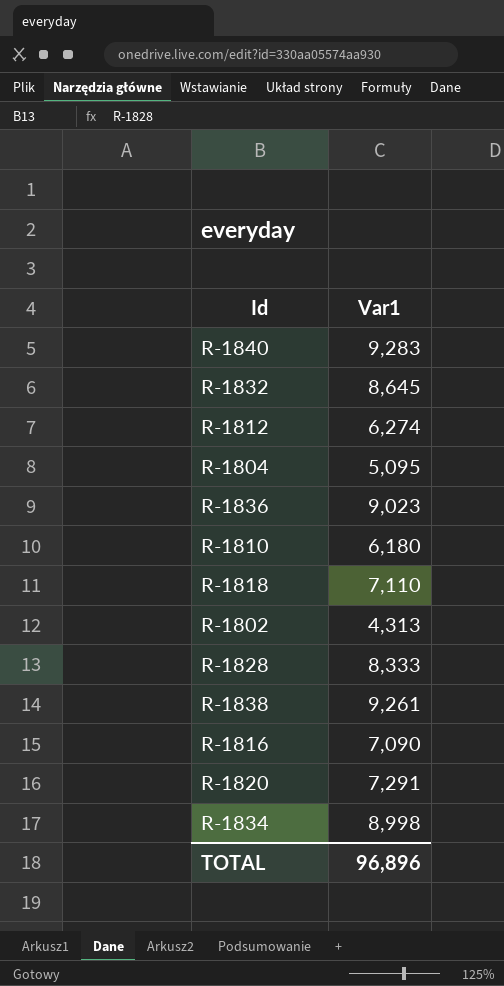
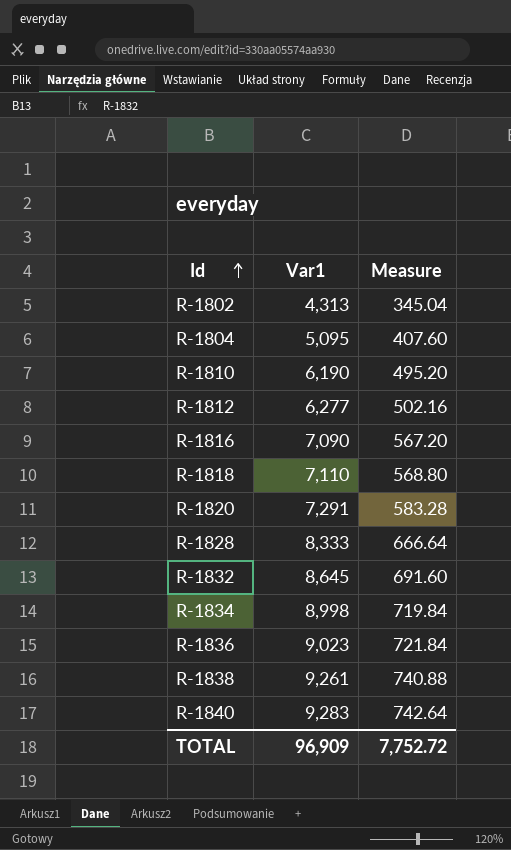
row order: none -> Id ascending
column Measure | formula: none -> [Var1] * 0.08
R-1810 | Var1: 6,180 -> 6,190
R-1812 | Var1: 6,274 -> 6,277
TOTAL | Var1: 96,896 -> 96,909

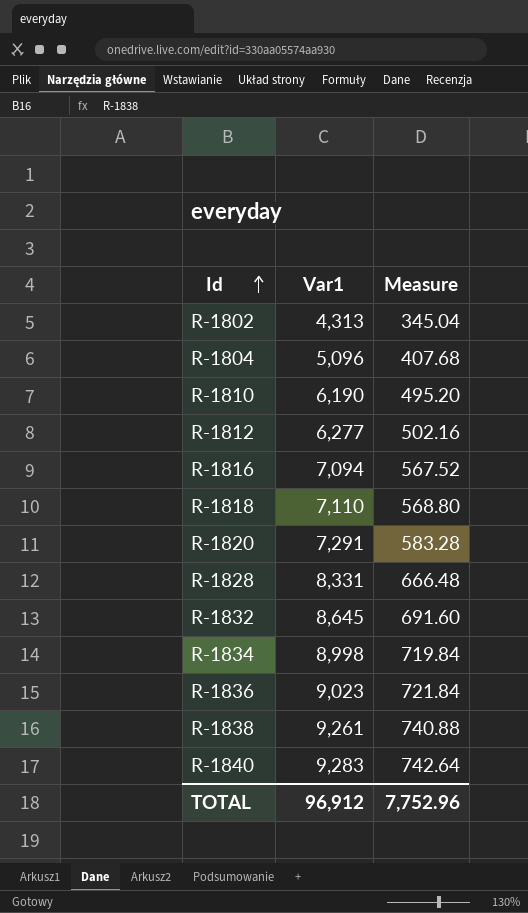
R-1804 | Var1: 5,095 -> 5,096
R-1804 | Measure: 407.60 -> 407.68
R-1816 | Var1: 7,090 -> 7,094
R-1816 | Measure: 567.20 -> 567.52
R-1828 | Var1: 8,333 -> 8,331
R-1828 | Measure: 666.64 -> 666.48
TOTAL | Var1: 96,909 -> 96,912
TOTAL | Measure: 7,752.72 -> 7,752.96

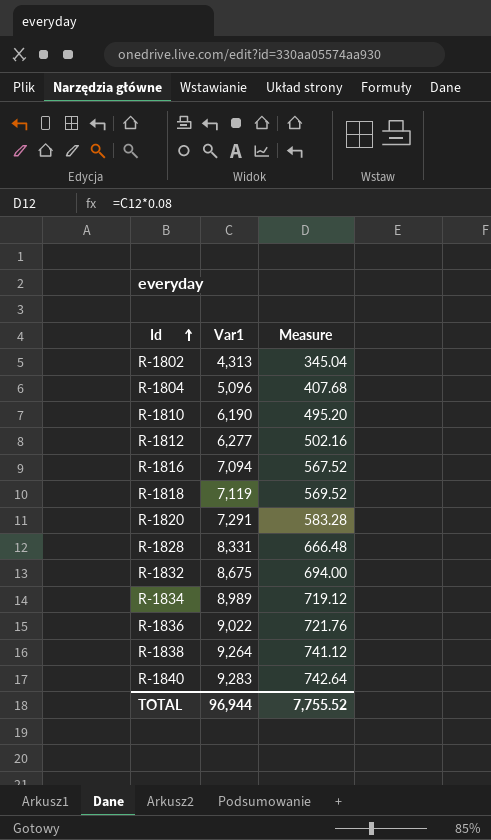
R-1818 | Var1: 7,110 -> 7,119
R-1818 | Measure: 568.80 -> 569.52
R-1832 | Var1: 8,645 -> 8,675
R-1832 | Measure: 691.60 -> 694.00
R-1834 | Var1: 8,998 -> 8,989
R-1834 | Measure: 719.84 -> 719.12
R-1836 | Var1: 9,023 -> 9,022
R-1836 | Measure: 721.84 -> 721.76
R-1838 | Var1: 9,261 -> 9,264
R-1838 | Measure: 740.88 -> 741.12
TOTAL | Var1: 96,912 -> 96,944
TOTAL | Measure: 7,752.96 -> 7,755.52

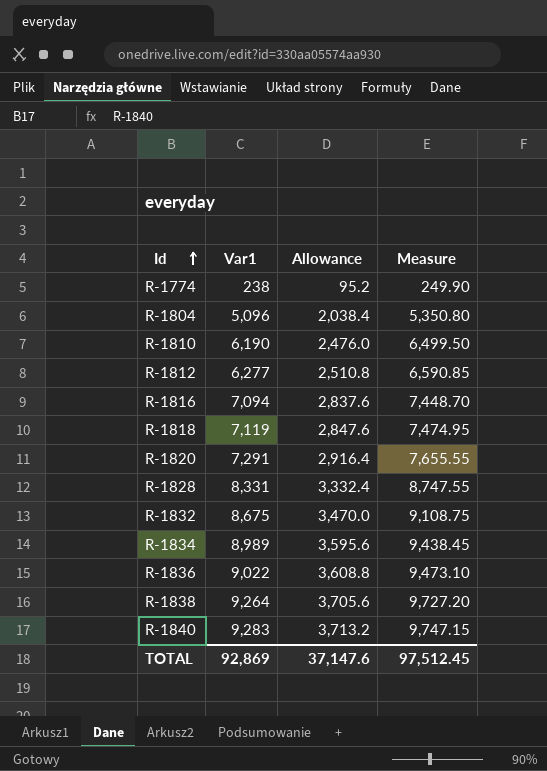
column Allowance | formula: none -> [Var1] * 0.4
column Measure | formula: [Var1] * 0.08 -> [Var1] * 1.05
row R-1802: 4,313 | 345.04 -> none
row R-1774: none -> 238 | 95.2 | 249.90
TOTAL | Var1: 96,944 -> 92,869
TOTAL | Measure: 7,755.52 -> 97,512.45

